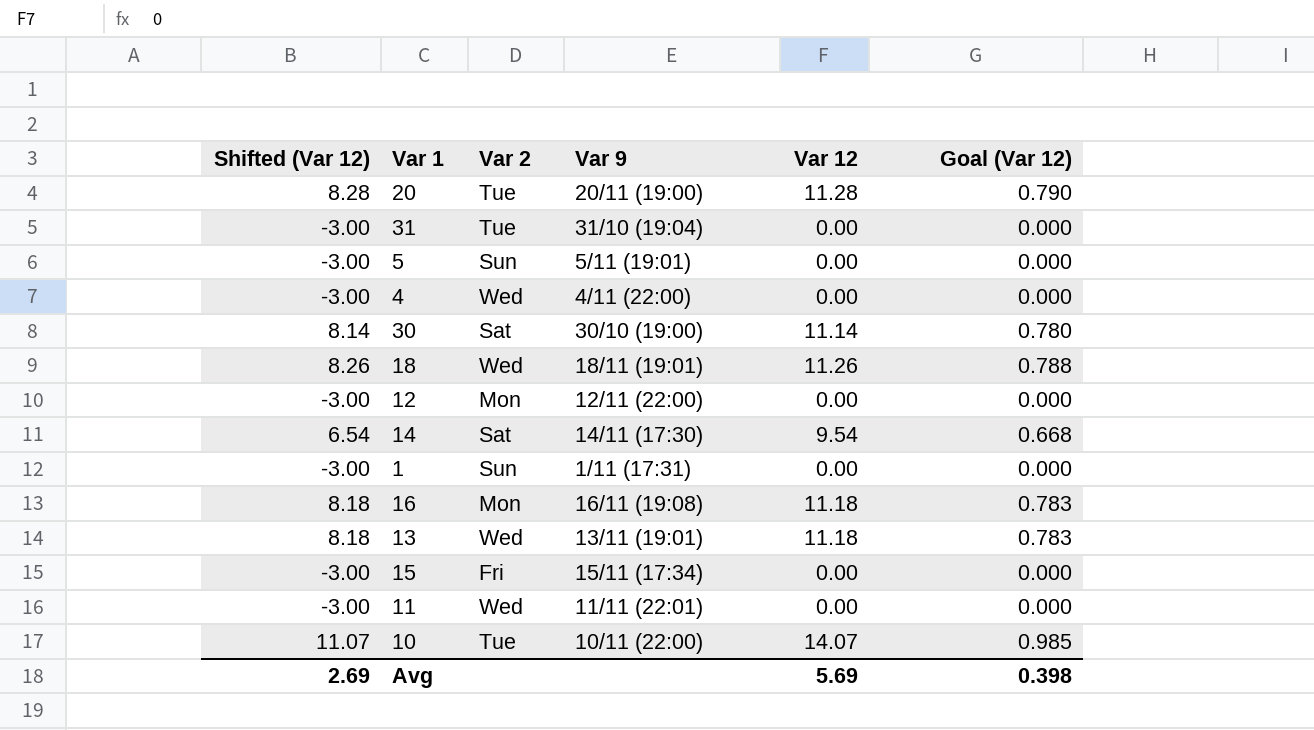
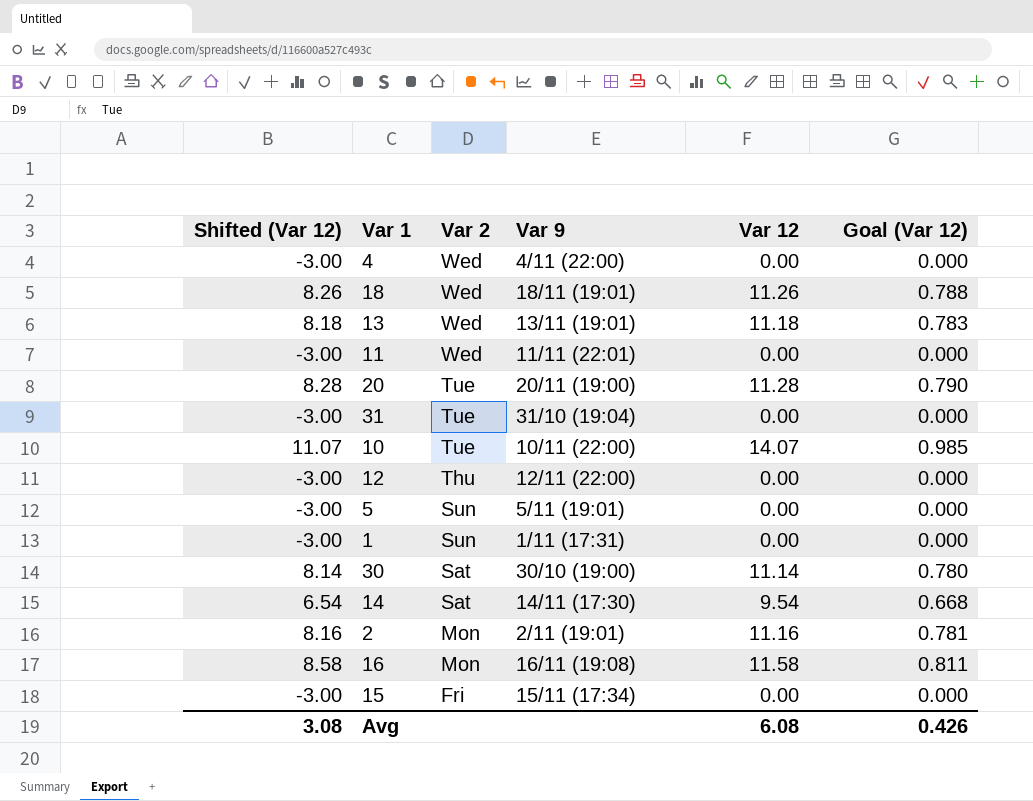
row order: none -> Var 2 descending
12 | Var 2: Mon -> Thu
row 2: none -> 8.16 | Mon | 2/11 (19:01) | 11.16 | 0.781
16 | Shifted (Var 12): 8.18 -> 8.58
16 | Var 12: 11.18 -> 11.58
16 | Goal (Var 12): 0.783 -> 0.811
Avg | Shifted (Var 12): 2.69 -> 3.08
Avg | Var 12: 5.69 -> 6.08
Avg | Goal (Var 12): 0.398 -> 0.426

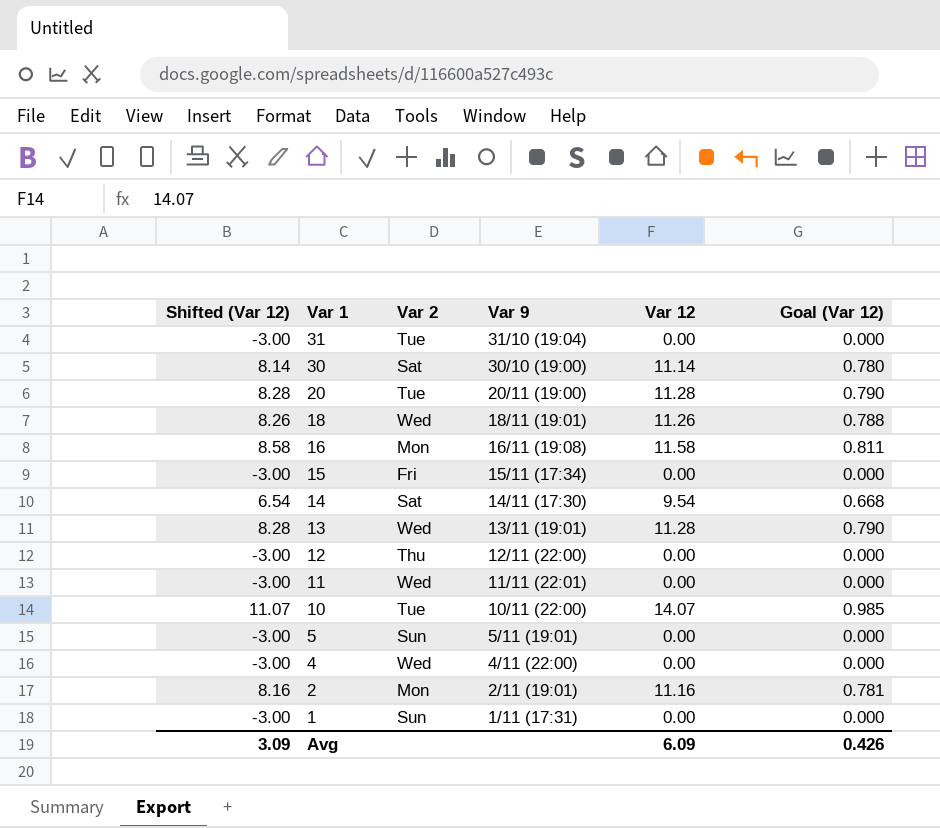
row order: Var 2 descending -> Var 1 descending
13 | Shifted (Var 12): 8.18 -> 8.28
13 | Var 12: 11.18 -> 11.28
13 | Goal (Var 12): 0.783 -> 0.790
Avg | Shifted (Var 12): 3.08 -> 3.09
Avg | Var 12: 6.08 -> 6.09

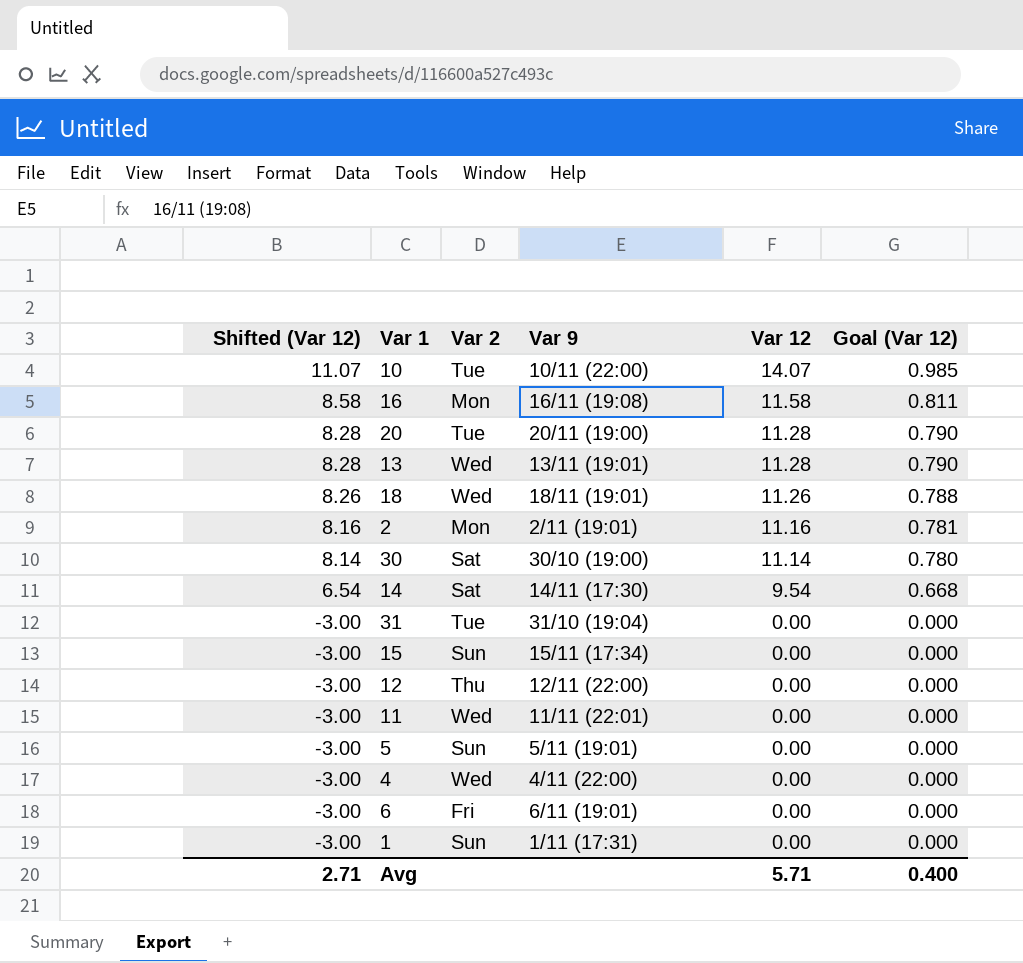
row order: Var 1 descending -> Shifted (Var 12) descending
15 | Var 2: Fri -> Sun
row 6: none -> -3.00 | Fri | 6/11 (19:01) | 0.00 | 0.000
Avg | Shifted (Var 12): 3.09 -> 2.71
Avg | Var 12: 6.09 -> 5.71
Avg | Goal (Var 12): 0.426 -> 0.400

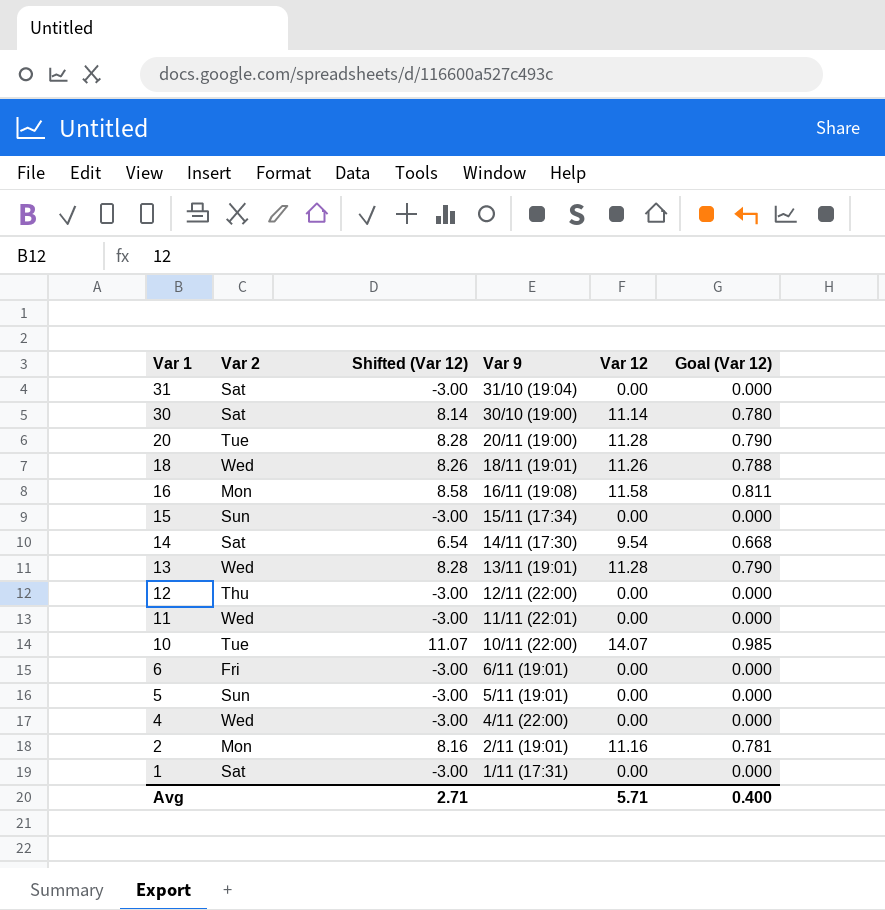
row order: Shifted (Var 12) descending -> Var 1 descending
column Shifted (Var 12) | position: 1 -> 3
31 | Var 2: Tue -> Sat
1 | Var 2: Sun -> Sat

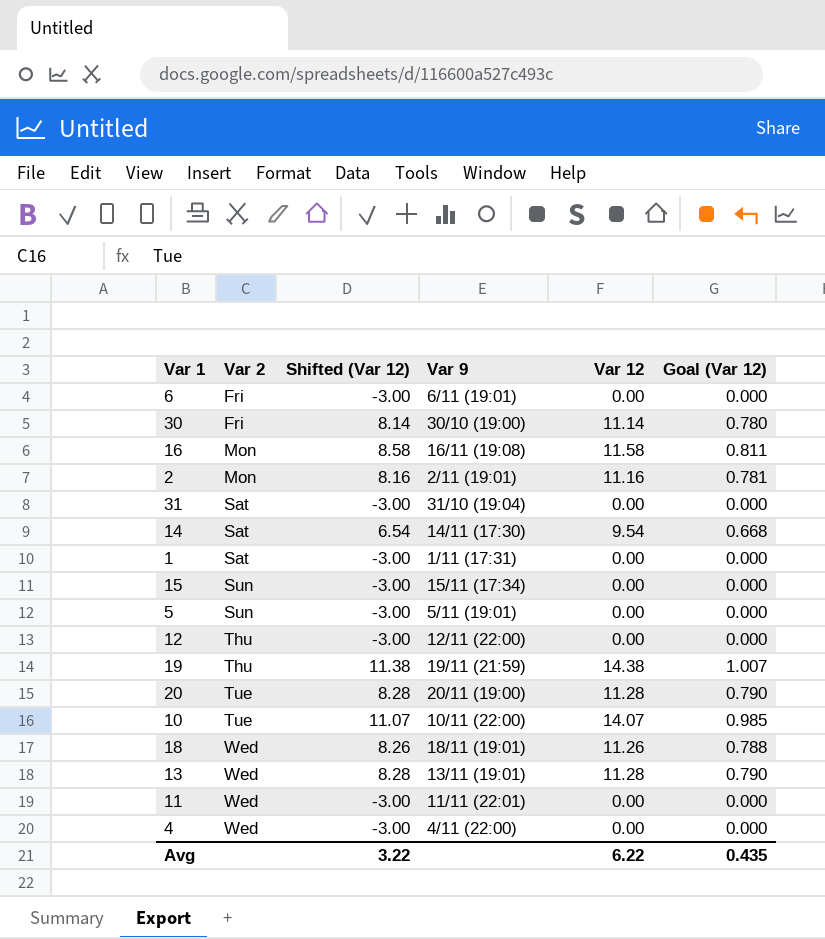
row order: Var 1 descending -> Var 2 ascending
30 | Var 2: Sat -> Fri
row 19: none -> Thu | 11.38 | 19/11 (21:59) | 14.38 | 1.007
Avg | Shifted (Var 12): 2.71 -> 3.22
Avg | Var 12: 5.71 -> 6.22
Avg | Goal (Var 12): 0.400 -> 0.435

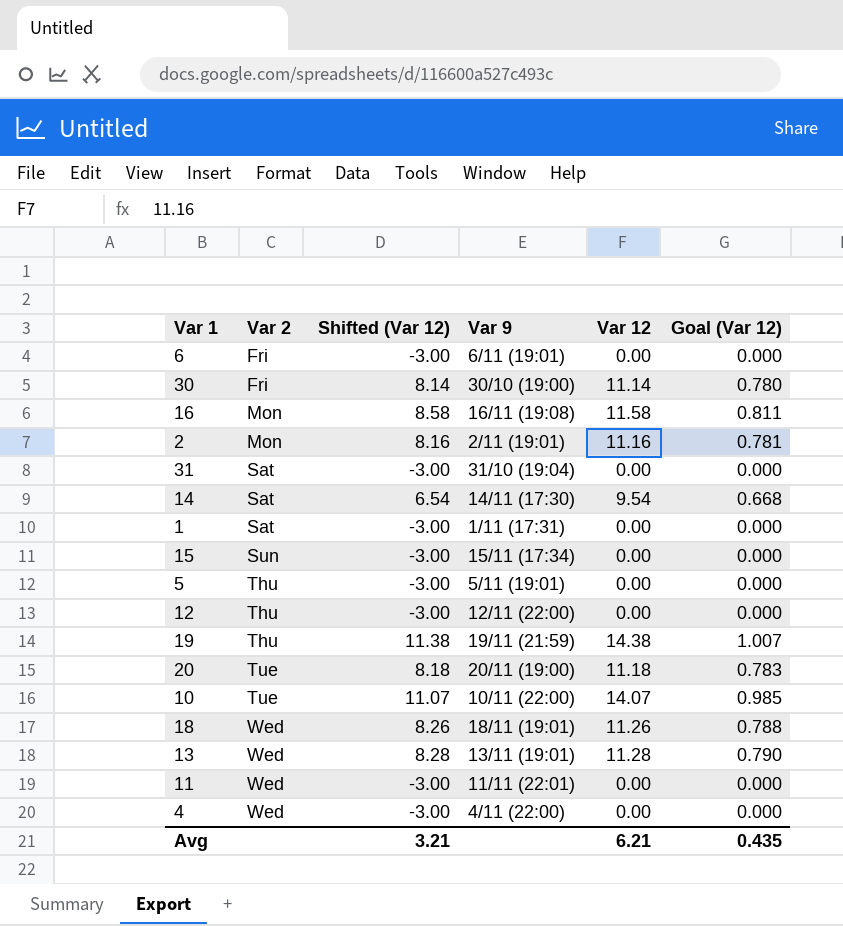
5 | Var 2: Sun -> Thu
20 | Shifted (Var 12): 8.28 -> 8.18
20 | Var 12: 11.28 -> 11.18
20 | Goal (Var 12): 0.790 -> 0.783
Avg | Shifted (Var 12): 3.22 -> 3.21
Avg | Var 12: 6.22 -> 6.21

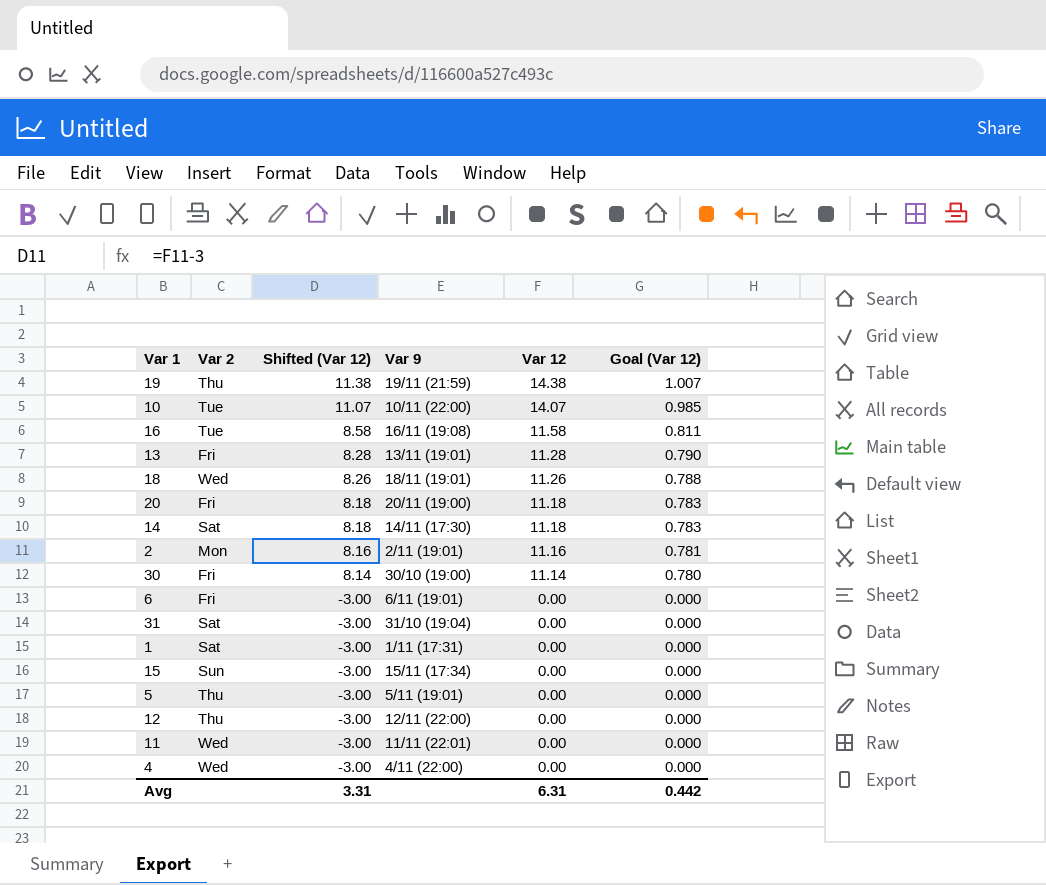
row order: Var 2 ascending -> Shifted (Var 12) descending
16 | Var 2: Mon -> Tue
13 | Var 2: Wed -> Fri
20 | Var 2: Tue -> Fri
14 | Shifted (Var 12): 6.54 -> 8.18
14 | Var 12: 9.54 -> 11.18
14 | Goal (Var 12): 0.668 -> 0.783
Avg | Shifted (Var 12): 3.21 -> 3.31
Avg | Var 12: 6.21 -> 6.31
Avg | Goal (Var 12): 0.435 -> 0.442

